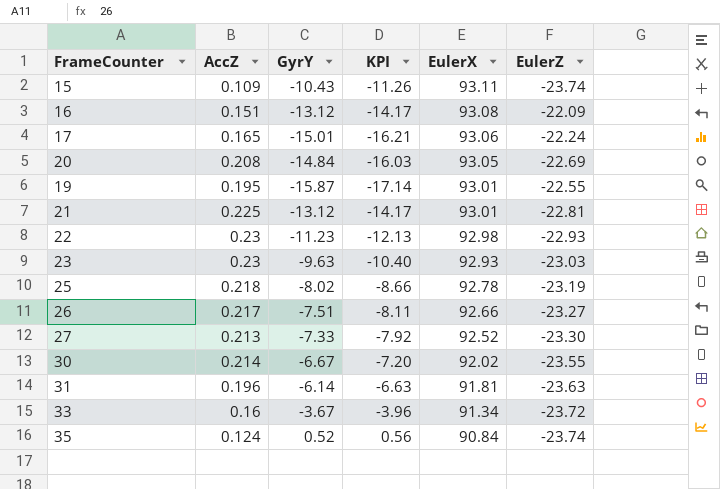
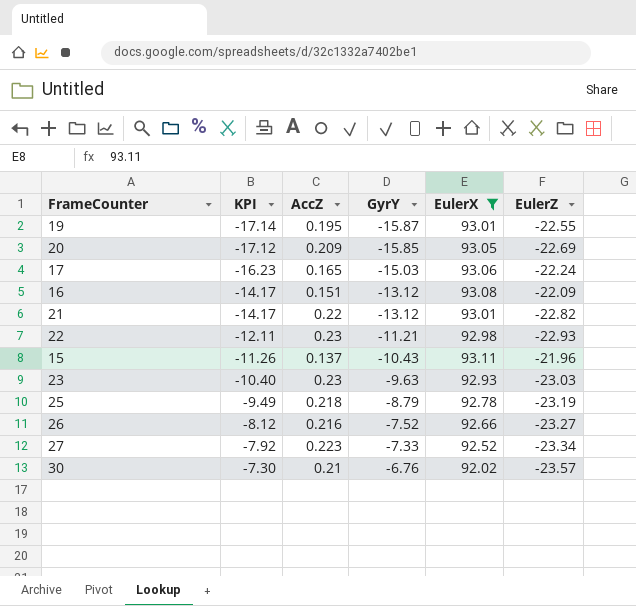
filter: none -> EulerX >= 92.02
row order: EulerX descending -> KPI ascending
column KPI | position: 4 -> 2
20 | KPI: -16.03 -> -17.12
20 | AccZ: 0.208 -> 0.209
20 | GyrY: -14.84 -> -15.85
17 | KPI: -16.21 -> -16.23
17 | GyrY: -15.01 -> -15.03
21 | AccZ: 0.225 -> 0.22
21 | EulerZ: -22.81 -> -22.82
22 | KPI: -12.13 -> -12.11
22 | GyrY: -11.23 -> -11.21
15 | AccZ: 0.109 -> 0.137
15 | EulerZ: -23.74 -> -21.96
25 | KPI: -8.66 -> -9.49
25 | GyrY: -8.02 -> -8.79
26 | KPI: -8.11 -> -8.12
26 | AccZ: 0.217 -> 0.216
26 | GyrY: -7.51 -> -7.52
27 | AccZ: 0.213 -> 0.223
27 | EulerZ: -23.30 -> -23.34
30 | KPI: -7.20 -> -7.30
30 | AccZ: 0.214 -> 0.21
30 | GyrY: -6.67 -> -6.76
30 | EulerZ: -23.55 -> -23.57

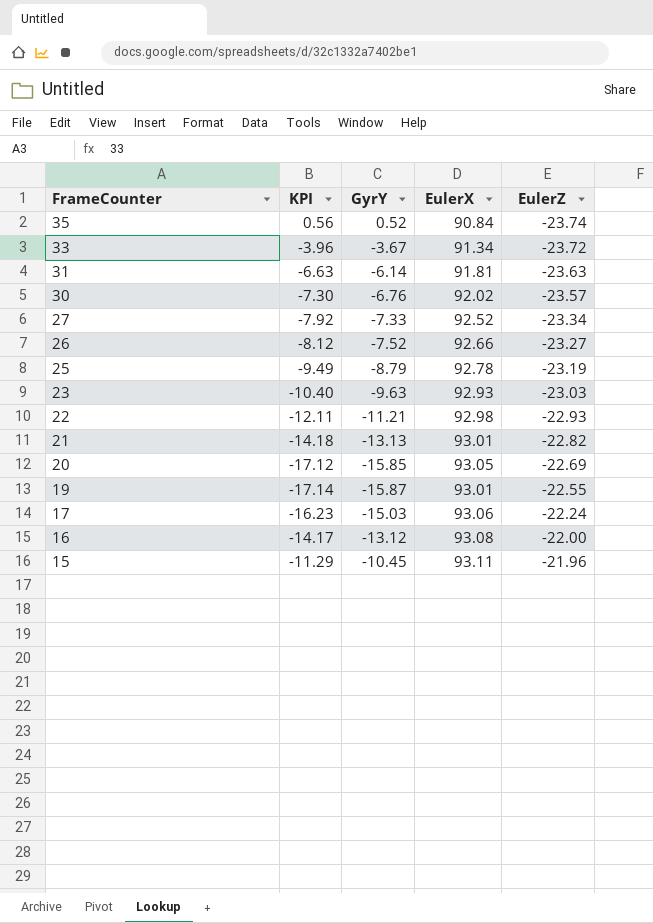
filter: EulerX >= 92.02 -> none
row order: KPI ascending -> FrameCounter descending
column AccZ | position: 3 -> none
21 | KPI: -14.17 -> -14.18
21 | GyrY: -13.12 -> -13.13
16 | EulerZ: -22.09 -> -22.00
15 | KPI: -11.26 -> -11.29
15 | GyrY: -10.43 -> -10.45

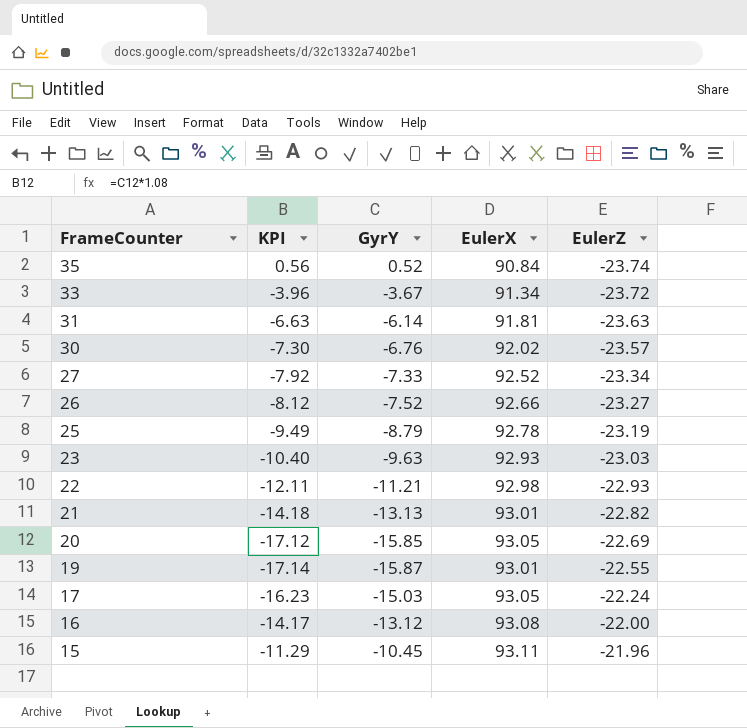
17 | EulerX: 93.06 -> 93.05

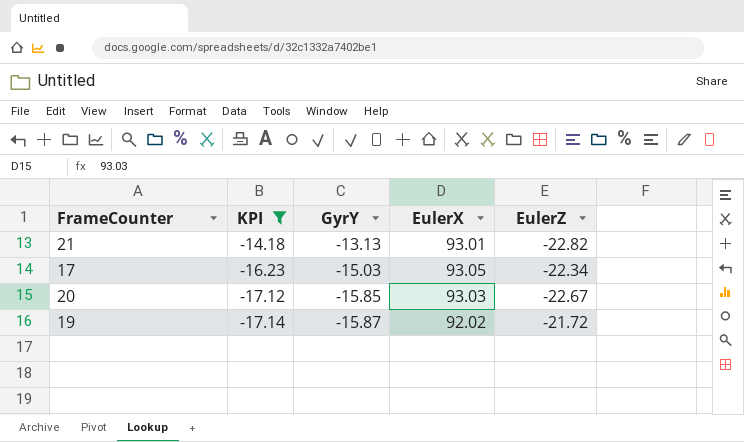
filter: none -> KPI <= -14.18
row order: FrameCounter descending -> KPI descending
17 | EulerZ: -22.24 -> -22.34
20 | EulerX: 93.05 -> 93.03
20 | EulerZ: -22.69 -> -22.67
19 | EulerX: 93.01 -> 92.02
19 | EulerZ: -22.55 -> -21.72

